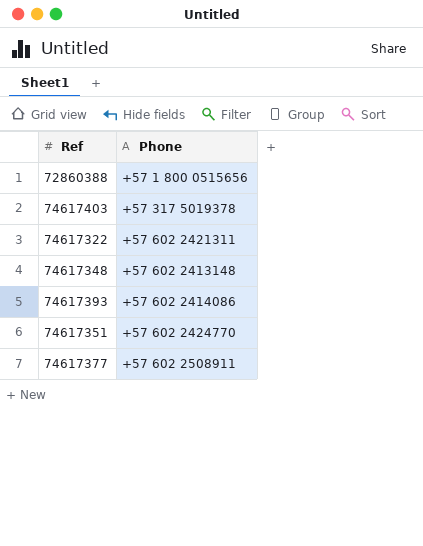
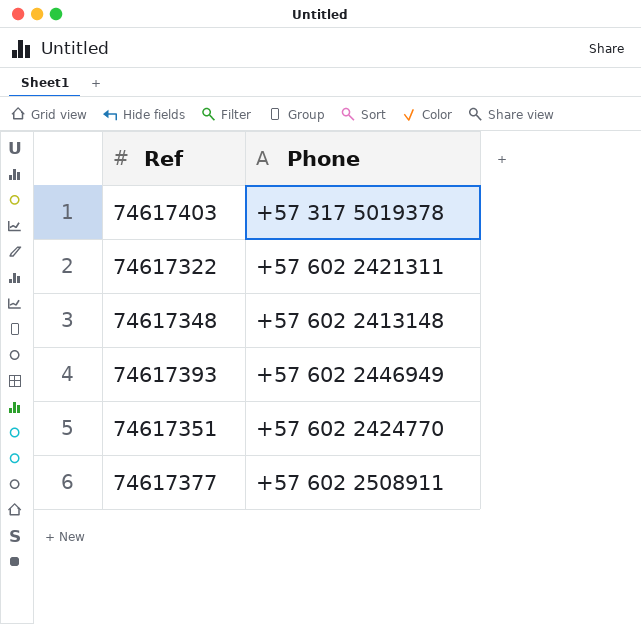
row 72860388: +57 1 800 0515656 -> none
74617393 | Phone: +57 602 2414086 -> +57 602 2446949

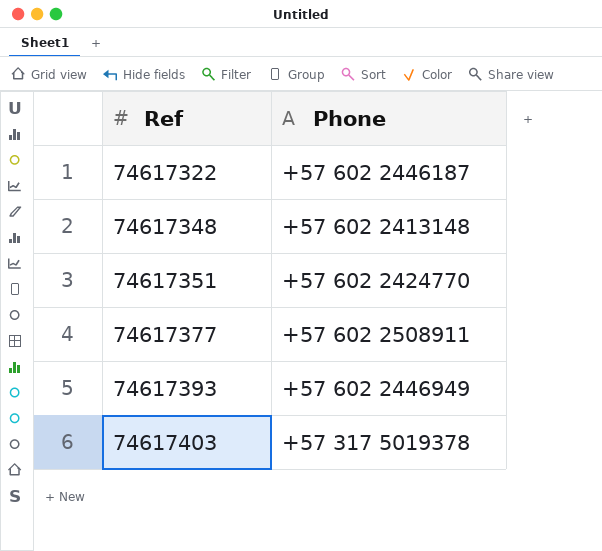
row order: none -> Ref ascending
74617322 | Phone: +57 602 2421311 -> +57 602 2446187

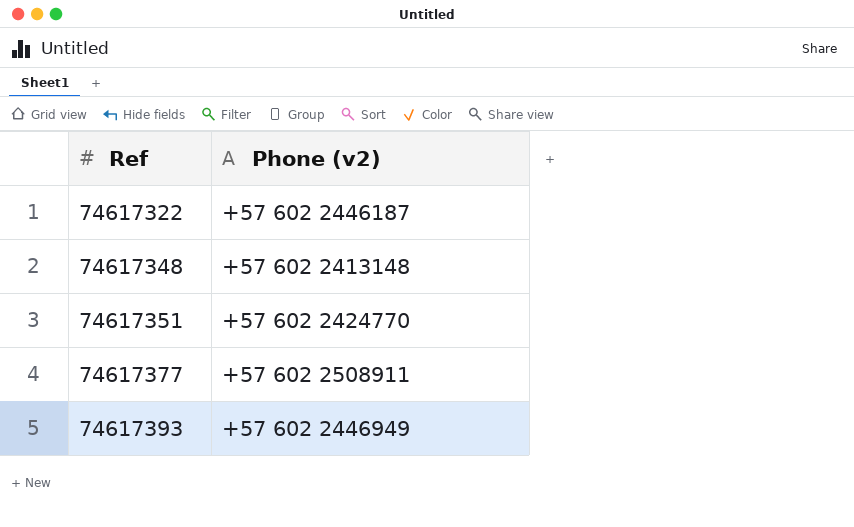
column name: Phone -> Phone (v2)
row 74617403: +57 317 5019378 -> none

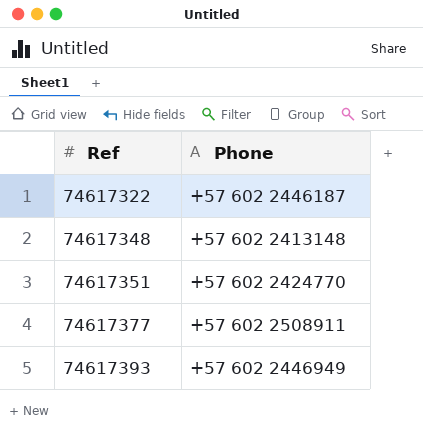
column name: Phone (v2) -> Phone

